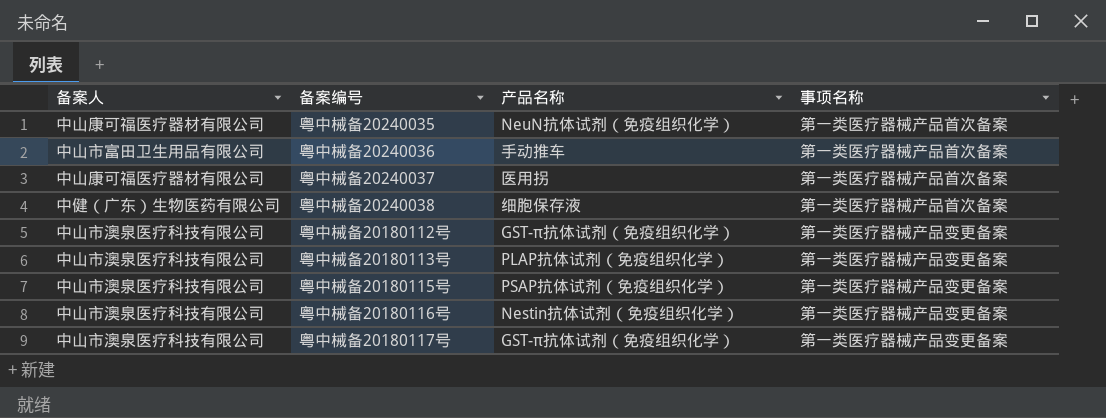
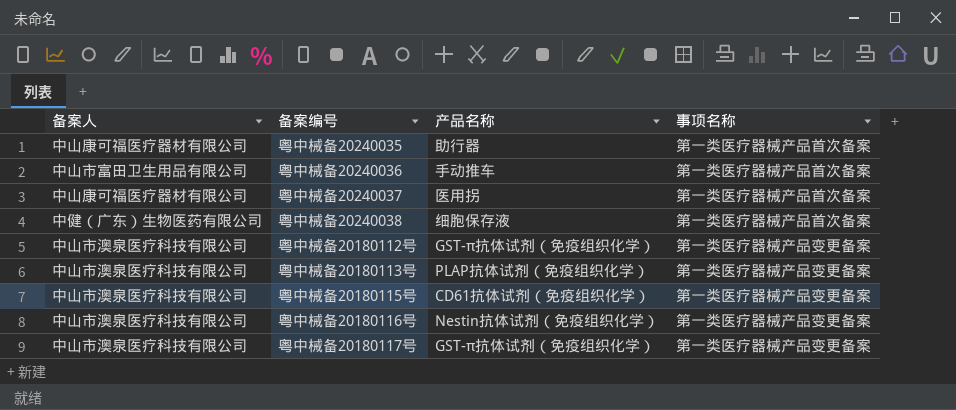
粤中械备20240035 | 产品名称: NeuN抗体试剂（免疫组织化学） -> 助行器
粤中械备20180115号 | 产品名称: PSAP抗体试剂（免疫组织化学） -> CD61抗体试剂（免疫组织化学）

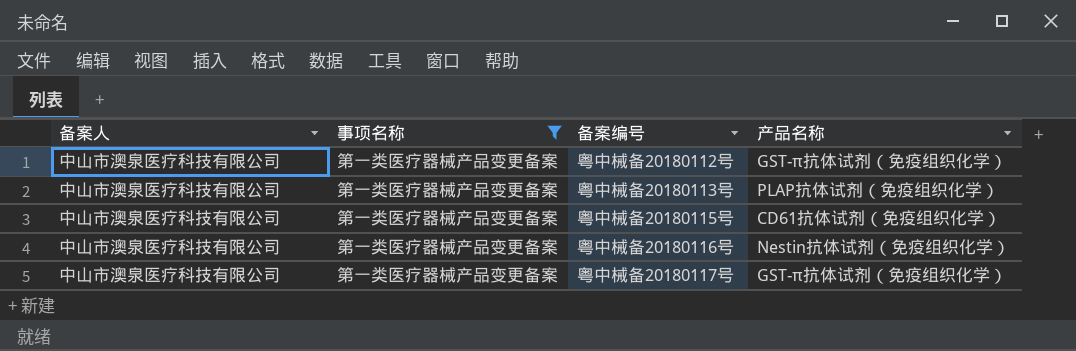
filter: none -> 事项名称 = 第一类医疗器械产品变更备案
column 事项名称 | position: 4 -> 2

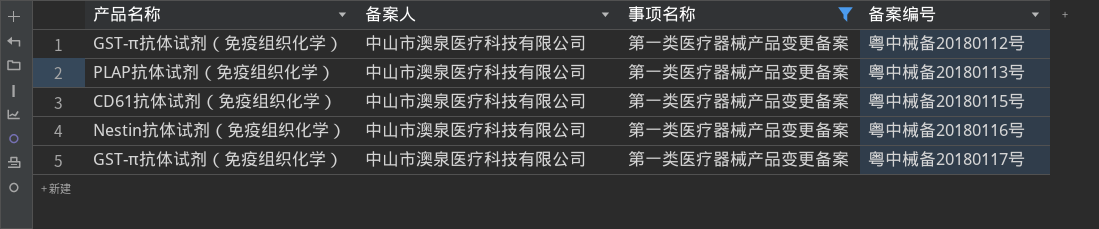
column 产品名称 | position: 4 -> 1

